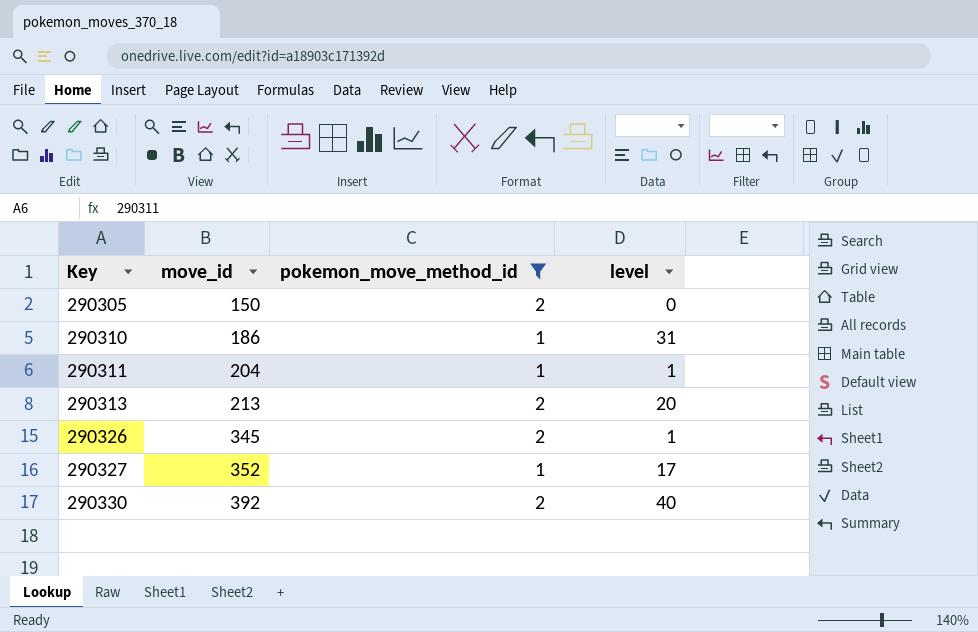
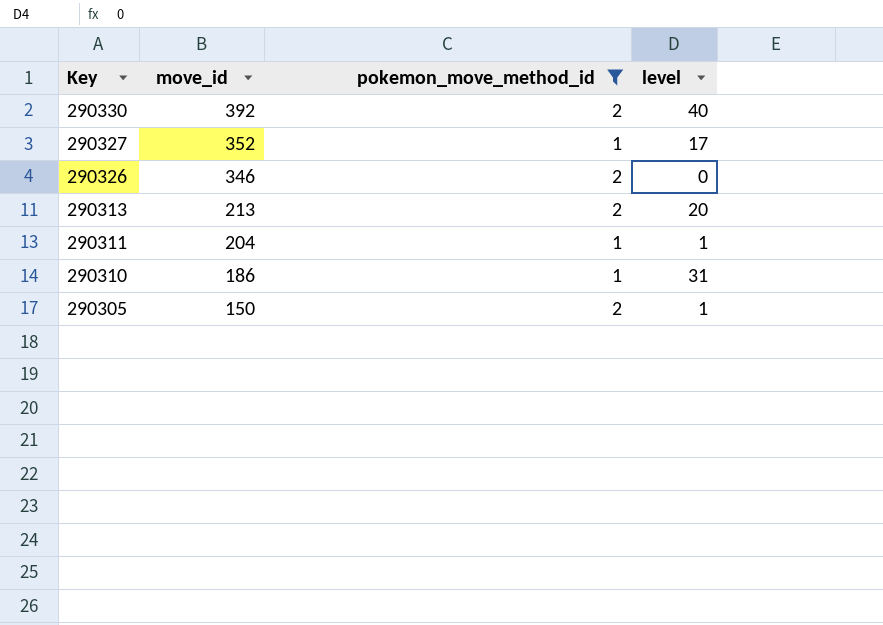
row order: Key ascending -> Key descending
290326 | move_id: 345 -> 346
290326 | level: 1 -> 0
290305 | level: 0 -> 1

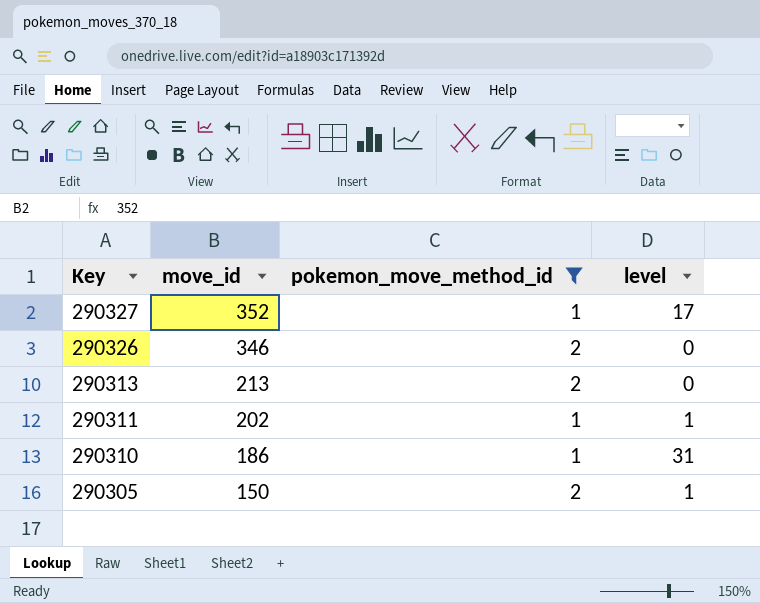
row 290330: 392 | 2 | 40 -> none
290313 | level: 20 -> 0
290311 | move_id: 204 -> 202

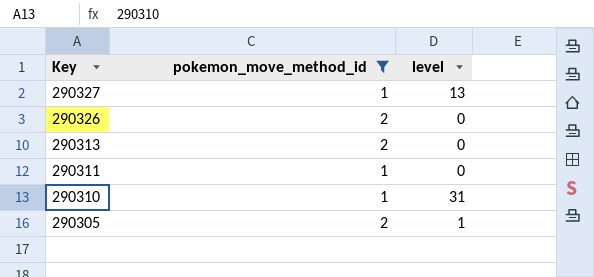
column move_id | position: 2 -> none
290327 | level: 17 -> 13
290311 | level: 1 -> 0

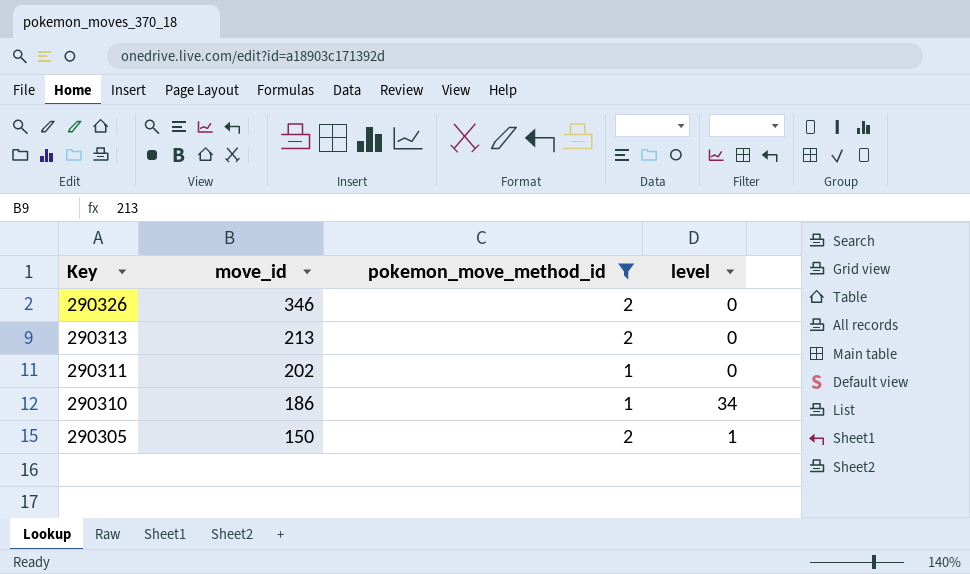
column move_id | position: none -> 2
row 290327: 1 | 13 -> none
290310 | level: 31 -> 34

